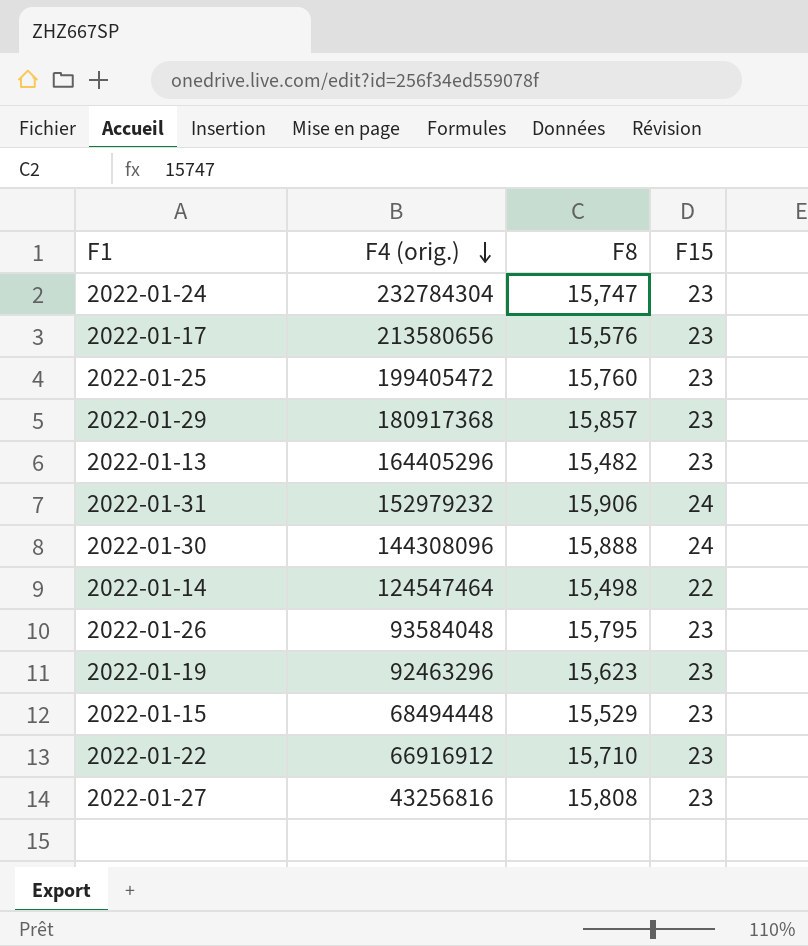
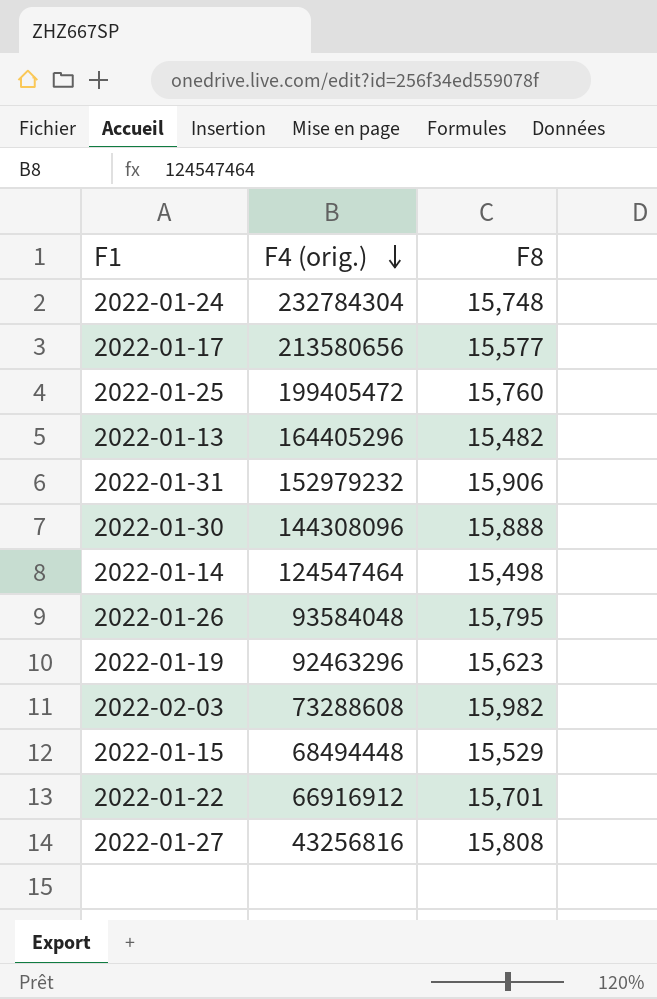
column F15 | position: 4 -> none
row 2022-01-29: 180917368 | 15,857 | 23 -> none
2022-01-24 | F8: 15,747 -> 15,748
2022-01-17 | F8: 15,576 -> 15,577
row 2022-02-03: none -> 73288608 | 15,982
2022-01-22 | F8: 15,710 -> 15,701

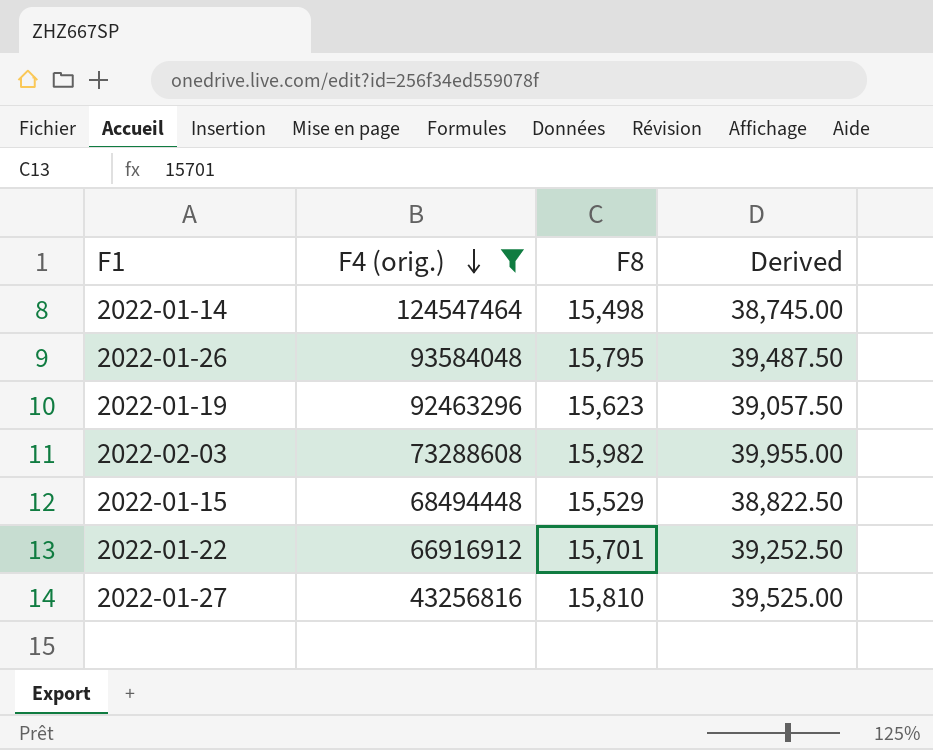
filter: none -> F4 (orig.) <= 124547464
column Derived | formula: none -> [F8] * 2.5
2022-01-27 | F8: 15,808 -> 15,810

